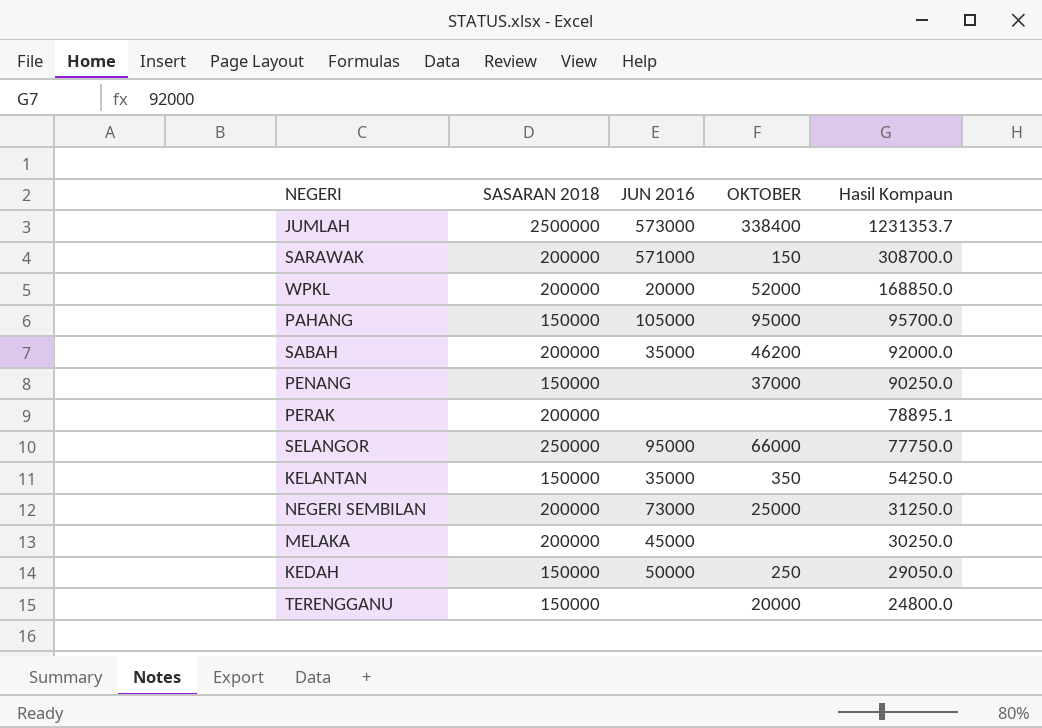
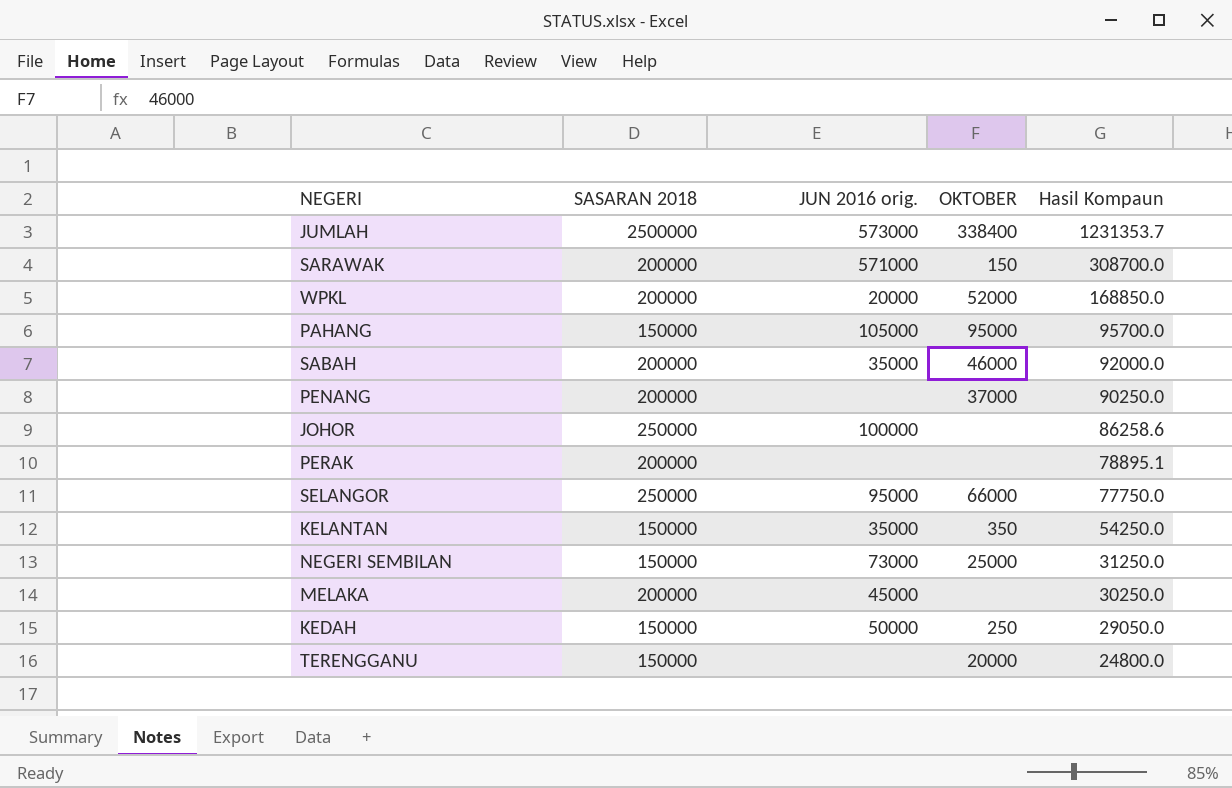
column name: JUN 2016 -> JUN 2016 orig.
SABAH | OKTOBER: 46200 -> 46000
PENANG | SASARAN 2018: 150000 -> 200000
row JOHOR: none -> 250000 | 100000 | none | 86258.6
NEGERI SEMBILAN | SASARAN 2018: 200000 -> 150000

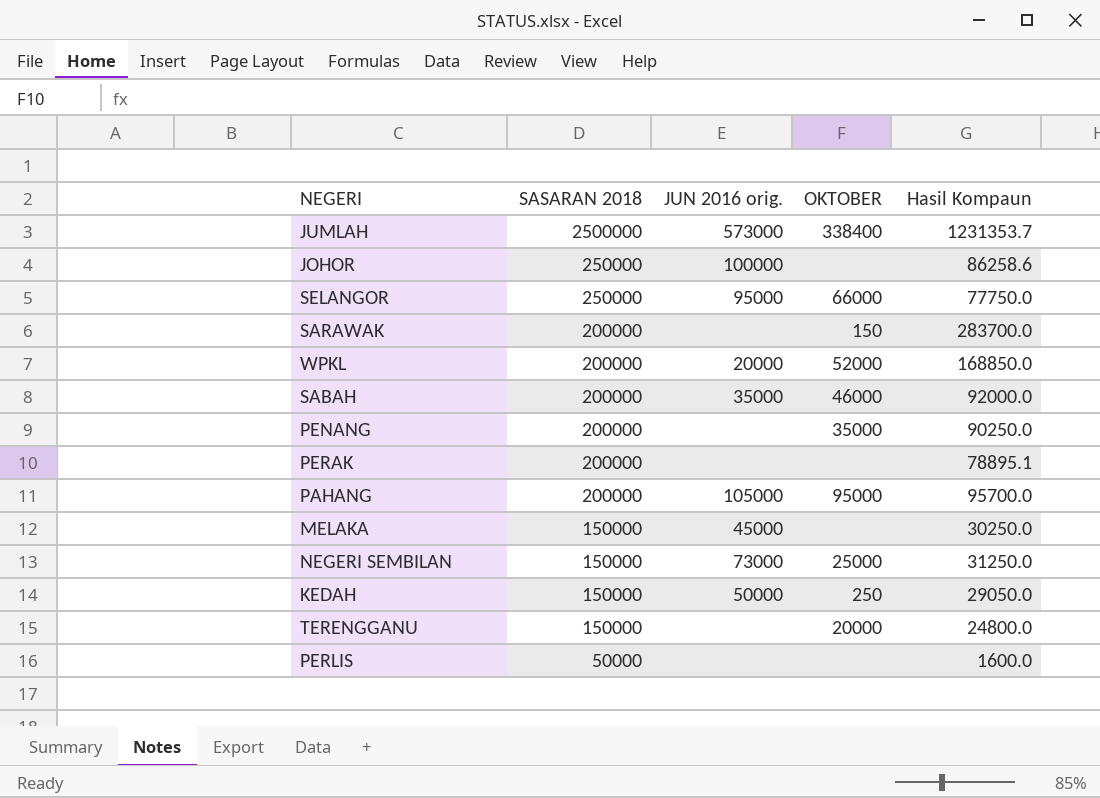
row order: Hasil Kompaun descending -> SASARAN 2018 descending
row KELANTAN: 150000 | 35000 | 350 | 54250.0 -> none
SARAWAK | JUN 2016 orig.: 571000 -> none
SARAWAK | Hasil Kompaun: 308700.0 -> 283700.0
PENANG | OKTOBER: 37000 -> 35000
PAHANG | SASARAN 2018: 150000 -> 200000
MELAKA | SASARAN 2018: 200000 -> 150000
row PERLIS: none -> 50000 | none | none | 1600.0

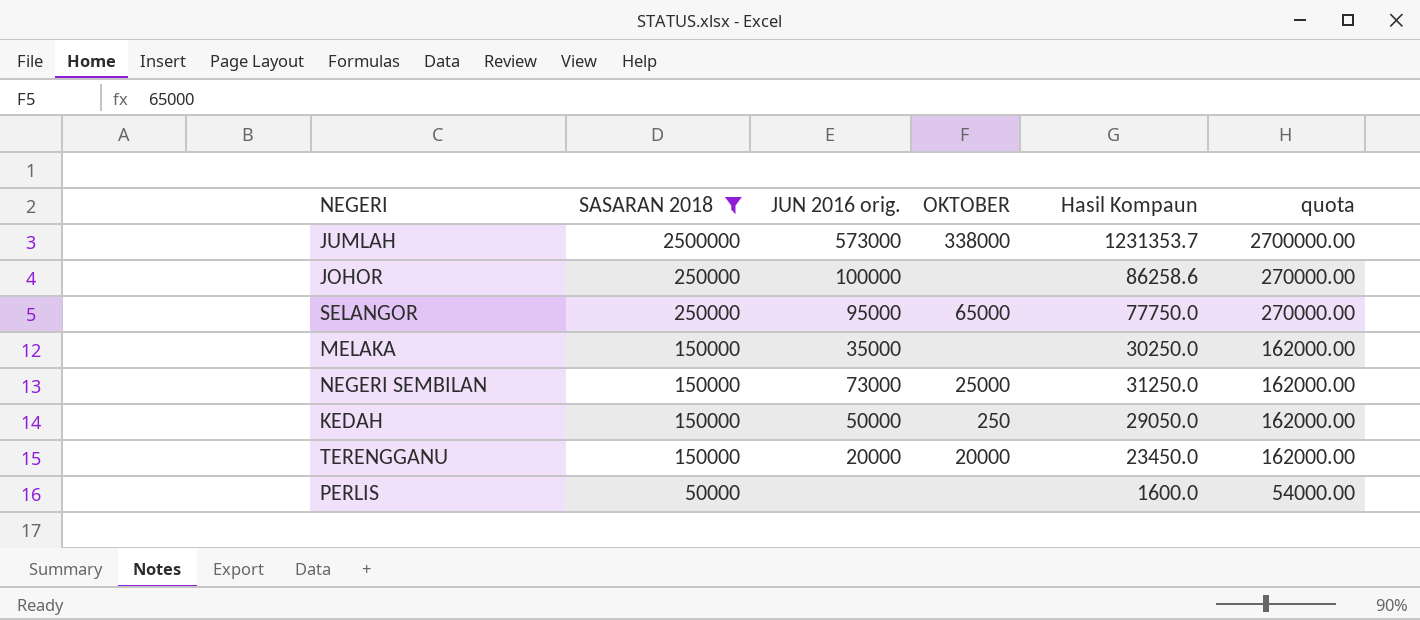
filter: none -> SASARAN 2018 != 200000
column quota | formula: none -> [SASARAN 2018] * 1.08
JUMLAH | OKTOBER: 338400 -> 338000
SELANGOR | OKTOBER: 66000 -> 65000
MELAKA | JUN 2016 orig.: 45000 -> 35000
TERENGGANU | JUN 2016 orig.: none -> 20000
TERENGGANU | Hasil Kompaun: 24800.0 -> 23450.0

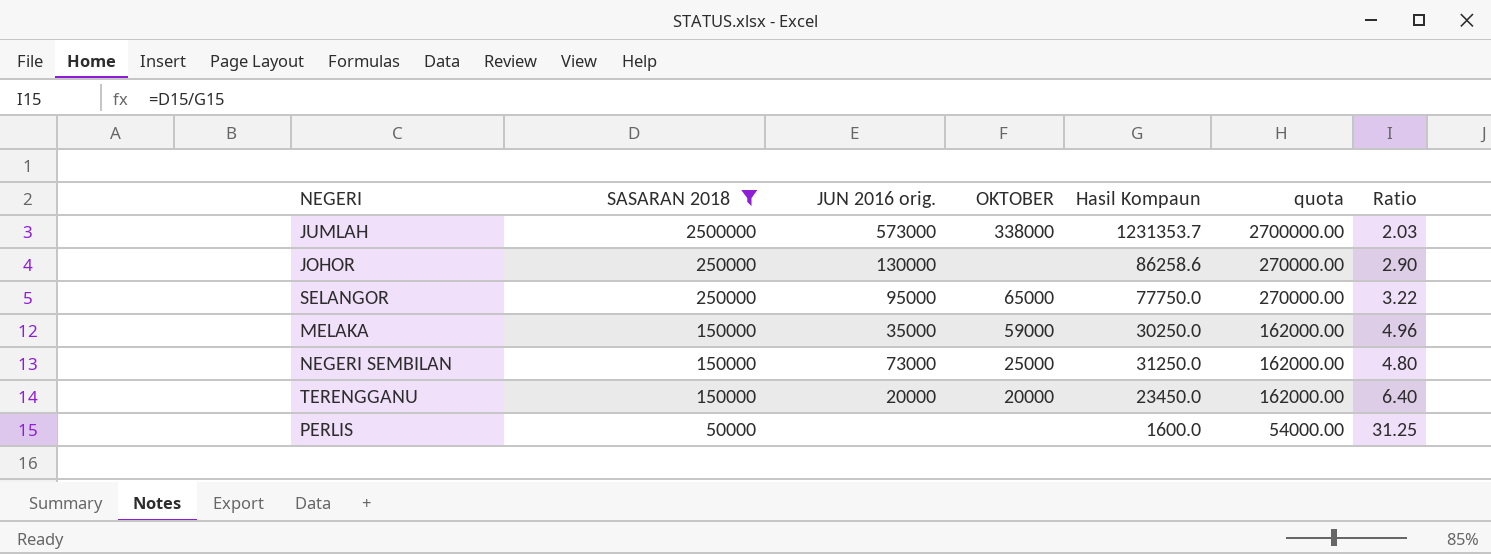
column Ratio | formula: none -> [SASARAN 2018] / [Hasil Kompaun]
row KEDAH: 150000 | 50000 | 250 | 29050.0 | 162000.00 -> none
JOHOR | JUN 2016 orig.: 100000 -> 130000
MELAKA | OKTOBER: none -> 59000

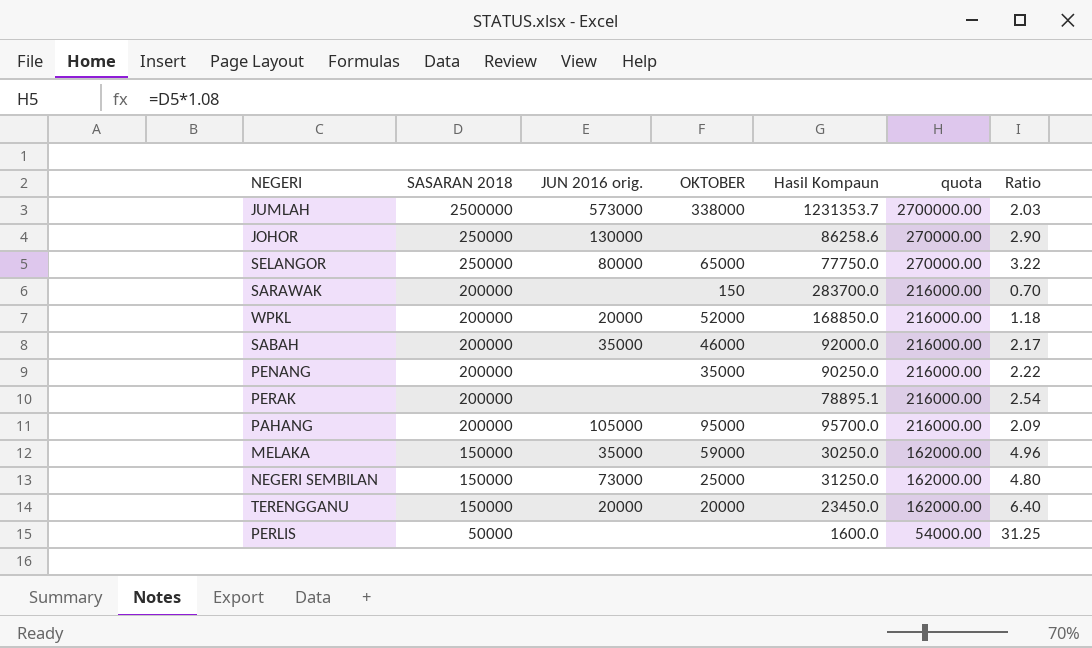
filter: SASARAN 2018 != 200000 -> none
SELANGOR | JUN 2016 orig.: 95000 -> 80000

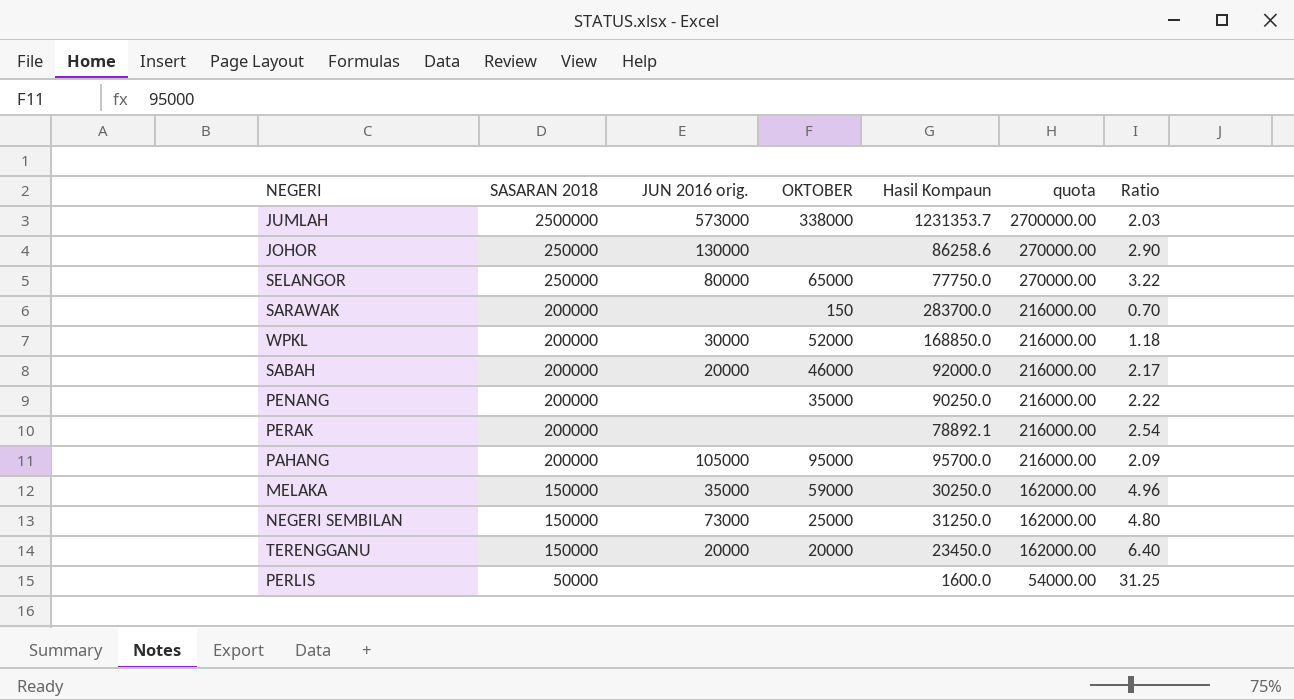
WPKL | JUN 2016 orig.: 20000 -> 30000
SABAH | JUN 2016 orig.: 35000 -> 20000
PERAK | Hasil Kompaun: 78895.1 -> 78892.1

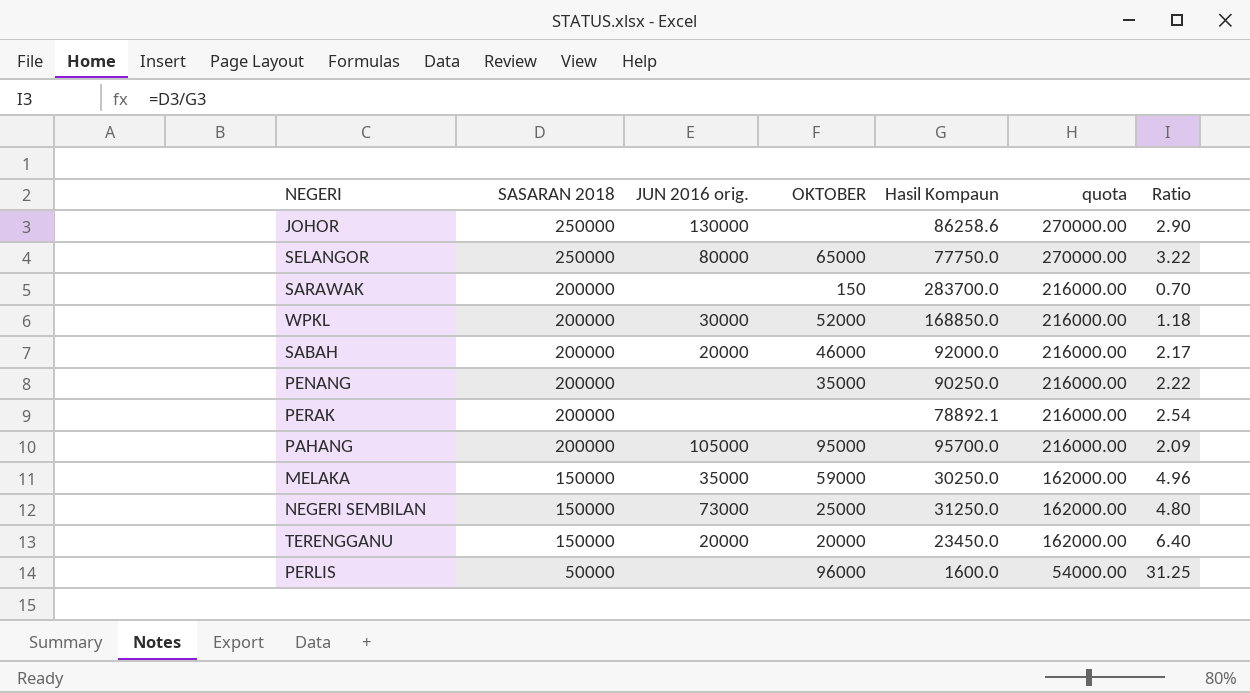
row JUMLAH: 2500000 | 573000 | 338000 | 1231353.7 | 2700000.00 | 2.03 -> none
PERLIS | OKTOBER: none -> 96000

